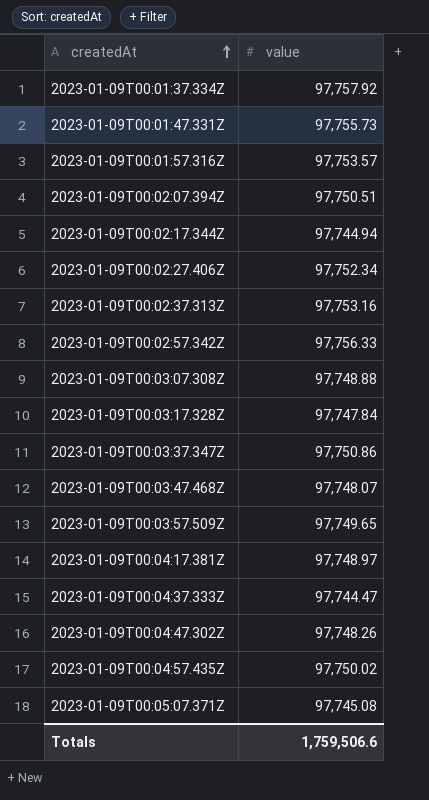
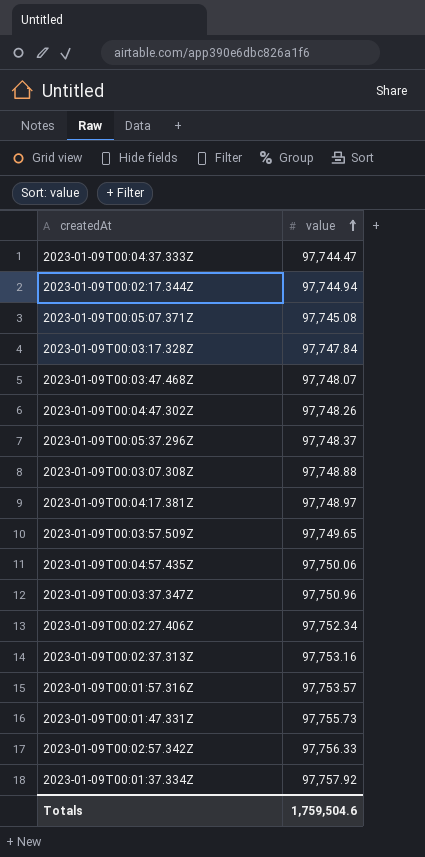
row order: createdAt ascending -> value ascending
row 2023-01-09T00:02:07.394Z: 97,750.51 -> none
row 2023-01-09T00:05:37.296Z: none -> 97,748.37
2023-01-09T00:04:57.435Z | value: 97,750.02 -> 97,750.06
2023-01-09T00:03:37.347Z | value: 97,750.86 -> 97,750.96
Totals | value: 1,759,506.6 -> 1,759,504.6

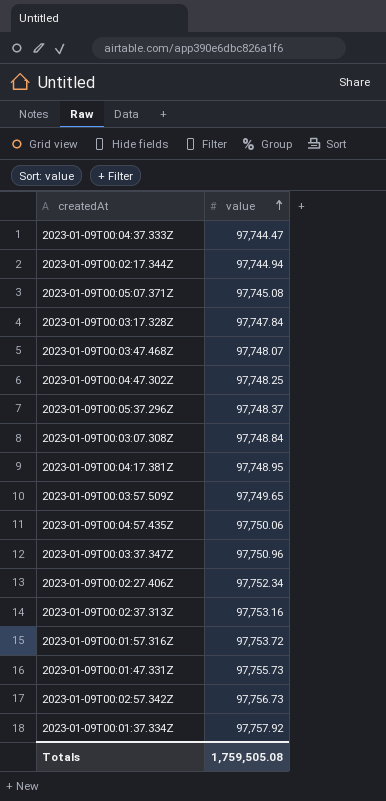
2023-01-09T00:04:47.302Z | value: 97,748.26 -> 97,748.25
2023-01-09T00:03:07.308Z | value: 97,748.88 -> 97,748.84
2023-01-09T00:04:17.381Z | value: 97,748.97 -> 97,748.95
2023-01-09T00:01:57.316Z | value: 97,753.57 -> 97,753.72
2023-01-09T00:02:57.342Z | value: 97,756.33 -> 97,756.73
Totals | value: 1,759,504.6 -> 1,759,505.08

